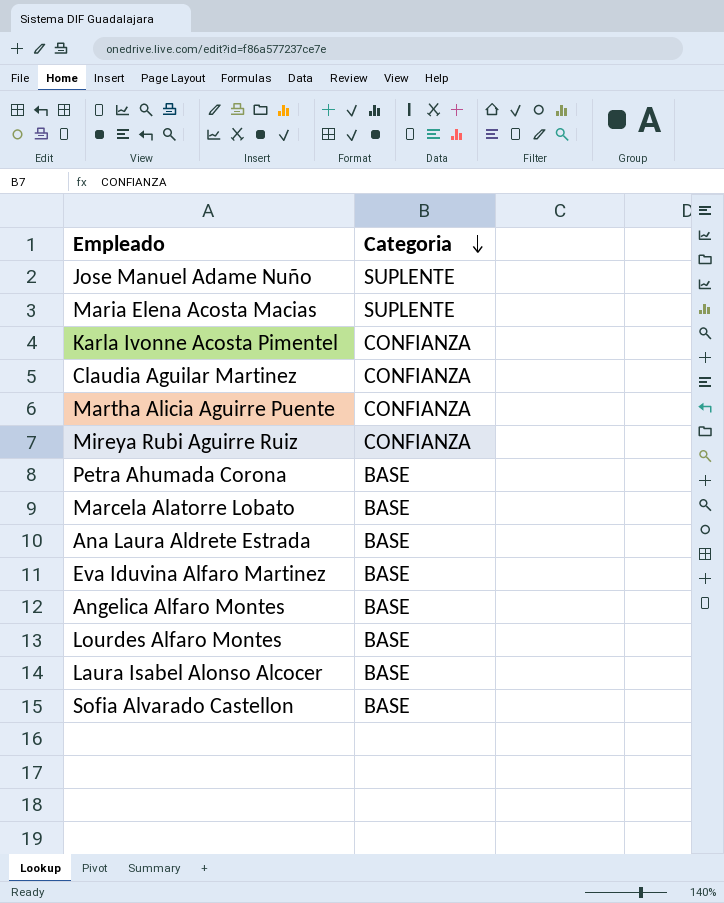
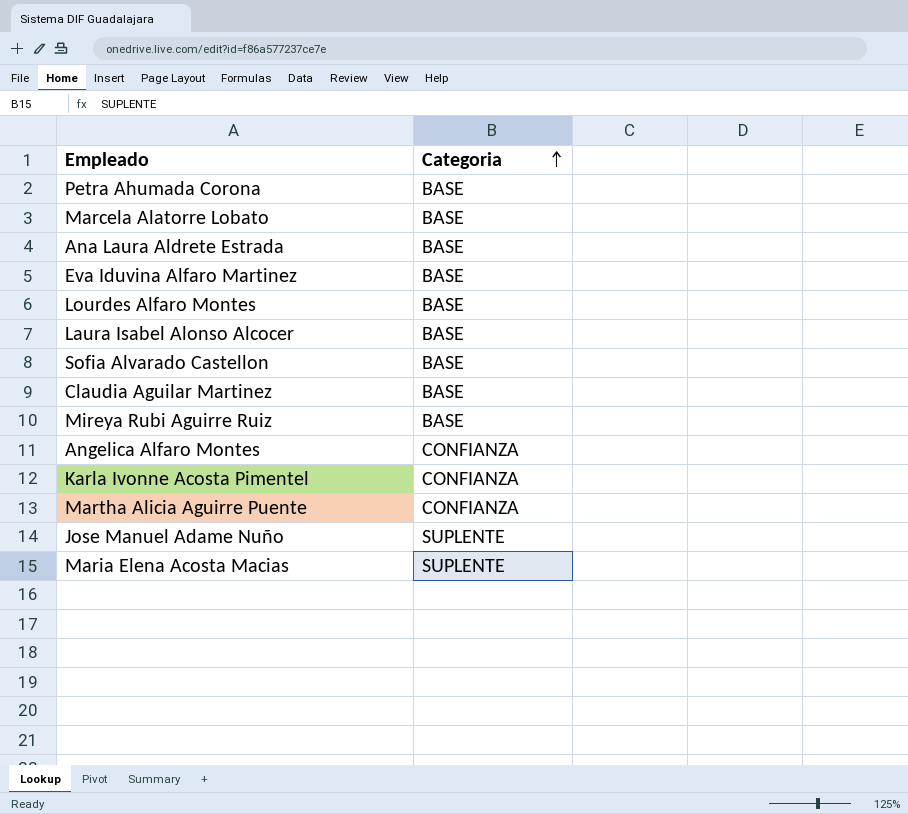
row order: Categoria descending -> Categoria ascending
Claudia Aguilar Martinez | Categoria: CONFIANZA -> BASE
Mireya Rubi Aguirre Ruiz | Categoria: CONFIANZA -> BASE
Angelica Alfaro Montes | Categoria: BASE -> CONFIANZA

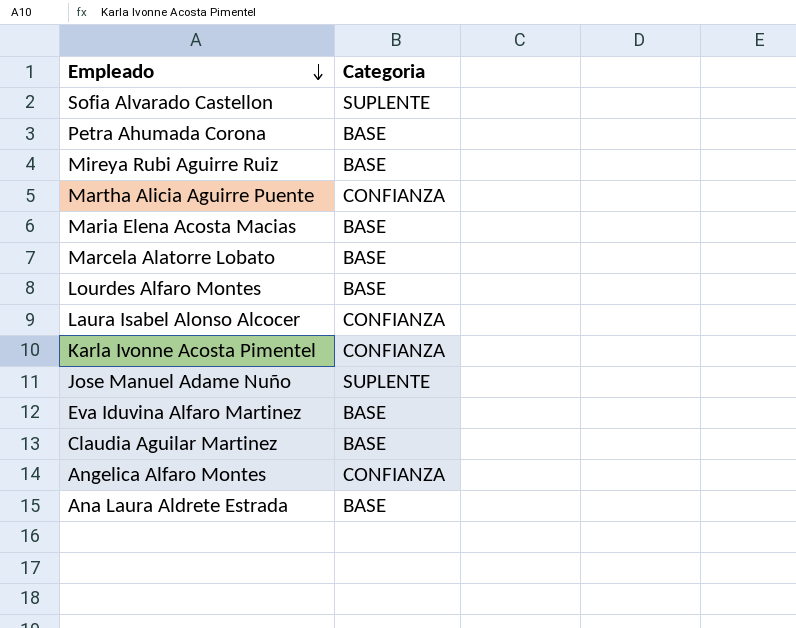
row order: Categoria ascending -> Empleado descending
Sofia Alvarado Castellon | Categoria: BASE -> SUPLENTE
Maria Elena Acosta Macias | Categoria: SUPLENTE -> BASE
Laura Isabel Alonso Alcocer | Categoria: BASE -> CONFIANZA

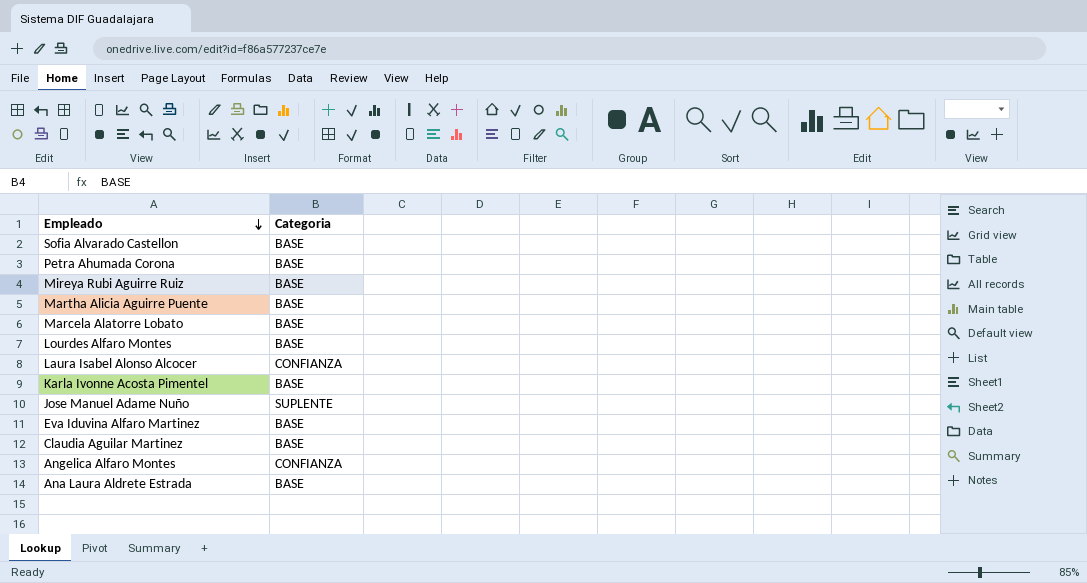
row Maria Elena Acosta Macias: BASE -> none
Sofia Alvarado Castellon | Categoria: SUPLENTE -> BASE
Martha Alicia Aguirre Puente | Categoria: CONFIANZA -> BASE
Karla Ivonne Acosta Pimentel | Categoria: CONFIANZA -> BASE

